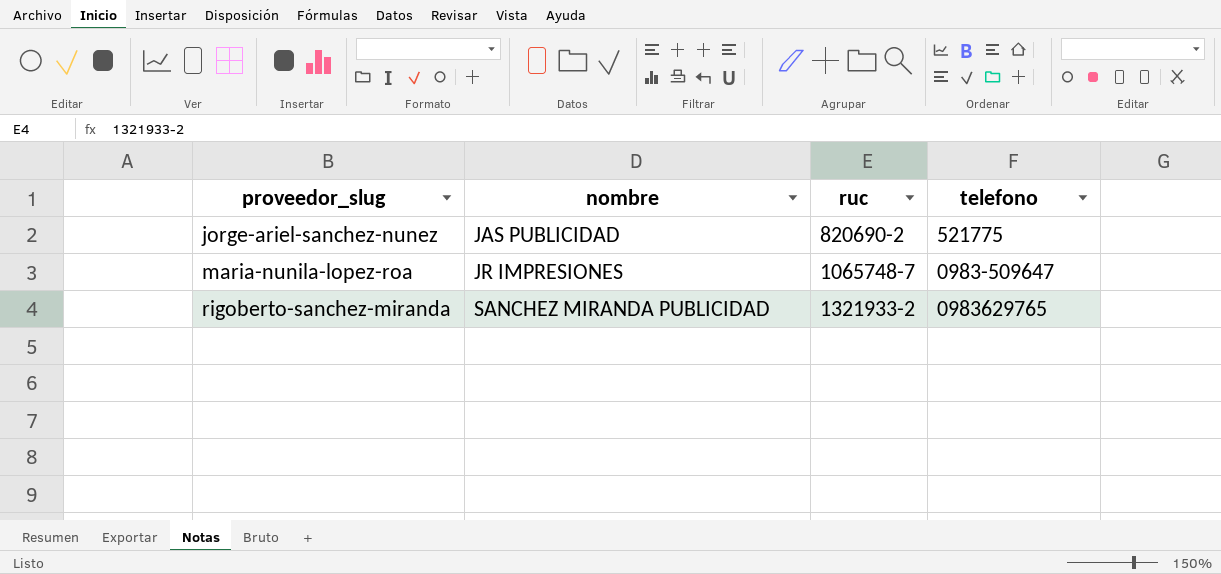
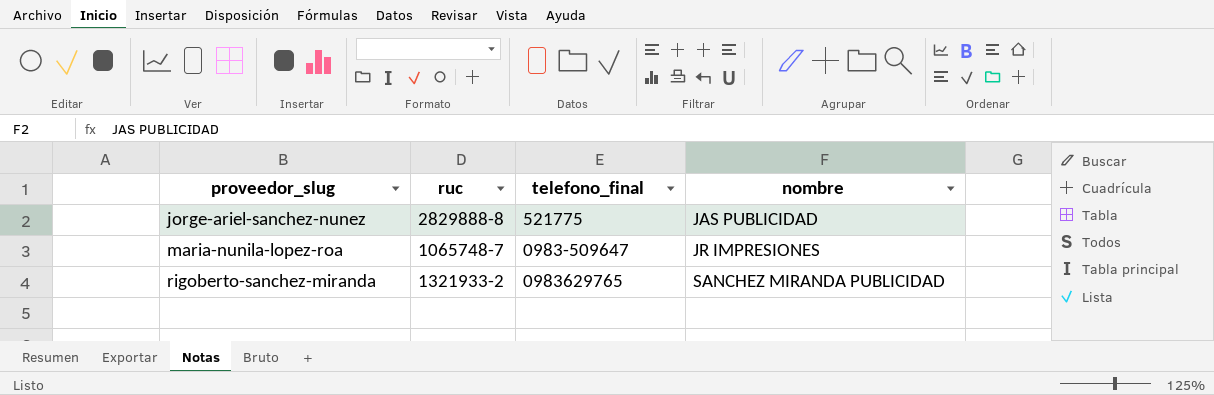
column name: telefono -> telefono_final
column nombre | position: 2 -> 4
jorge-ariel-sanchez-nunez | ruc: 820690-2 -> 2829888-8

